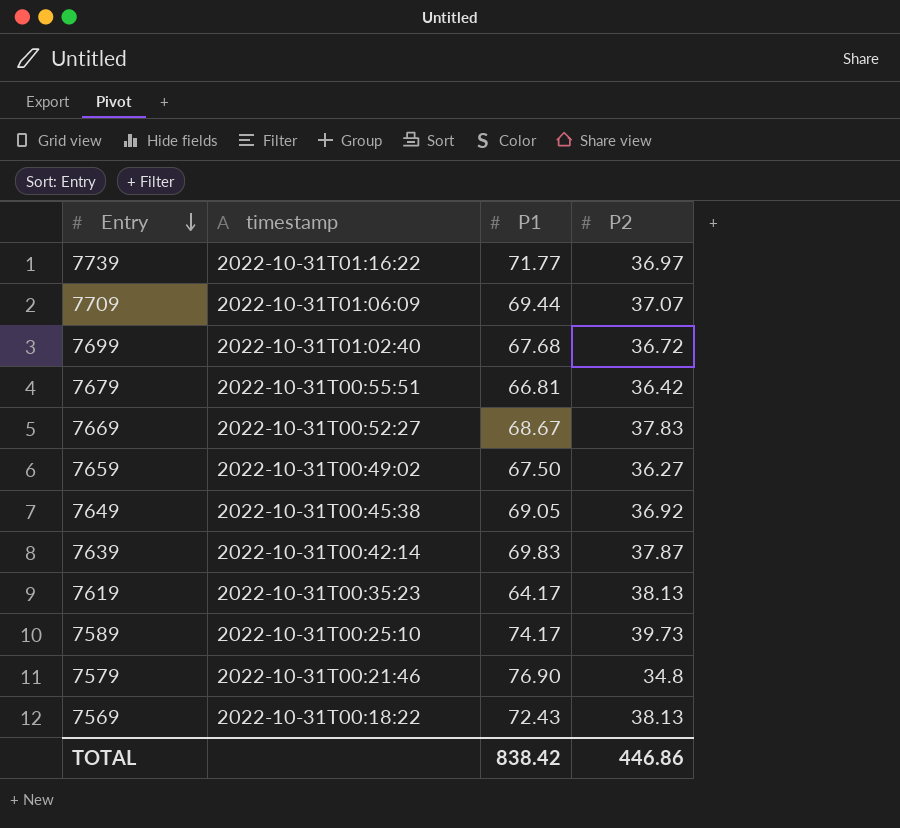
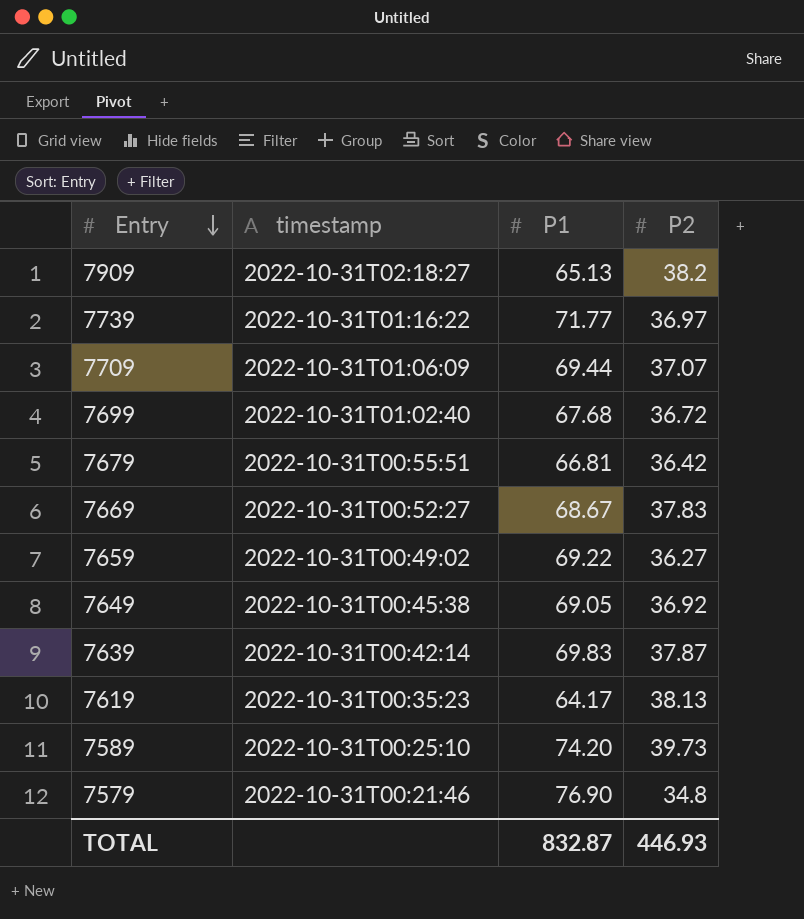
row 7569: 2022-10-31T00:18:22 | 72.43 | 38.13 -> none
row 7909: none -> 2022-10-31T02:18:27 | 65.13 | 38.2
7659 | P1: 67.50 -> 69.22
7589 | P1: 74.17 -> 74.20
TOTAL | P1: 838.42 -> 832.87
TOTAL | P2: 446.86 -> 446.93

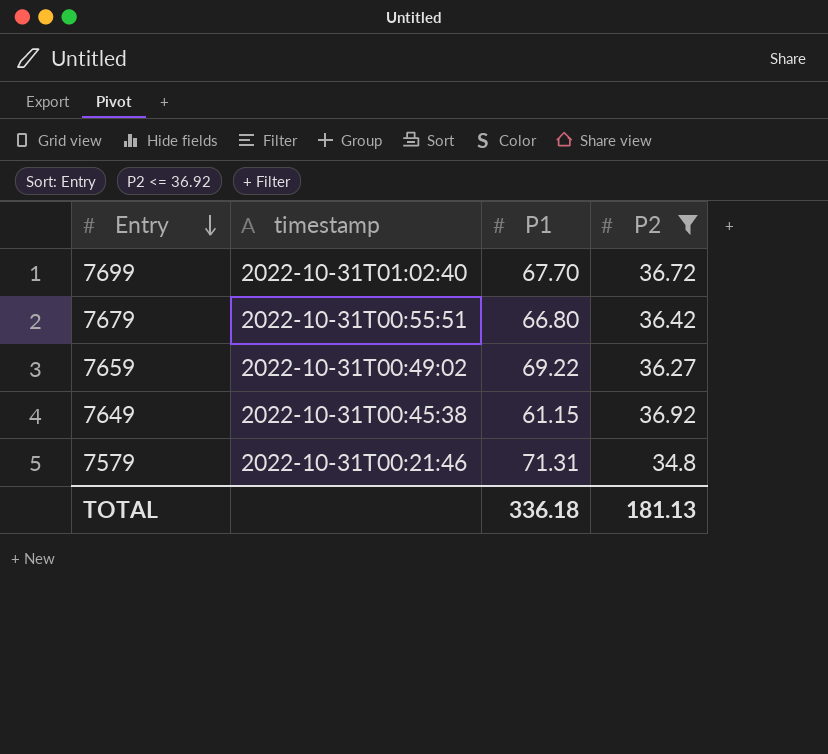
filter: none -> P2 <= 36.92
7699 | P1: 67.68 -> 67.70
7679 | P1: 66.81 -> 66.80
7649 | P1: 69.05 -> 61.15
7579 | P1: 76.90 -> 71.31
TOTAL | P1: 832.87 -> 336.18
TOTAL | P2: 446.93 -> 181.13

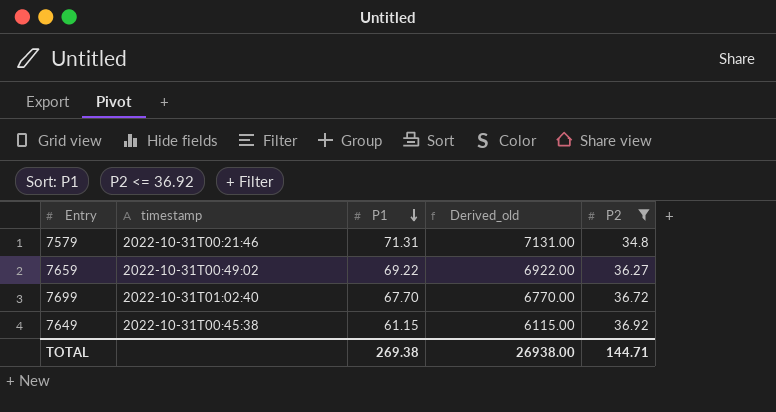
row order: Entry descending -> P1 descending
column Derived_old | formula: none -> [P1] * 100
row 7679: 2022-10-31T00:55:51 | 66.80 | 36.42 -> none
TOTAL | P1: 336.18 -> 269.38
TOTAL | P2: 181.13 -> 144.71

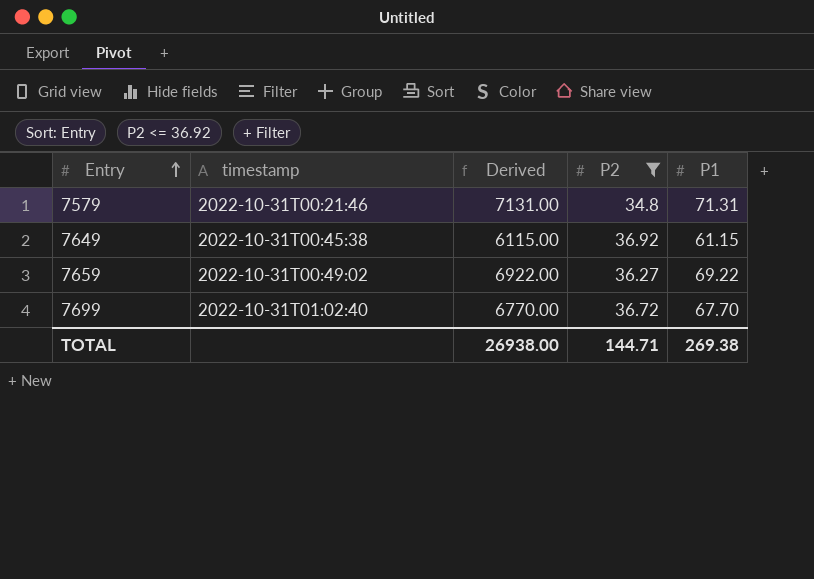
row order: P1 descending -> Entry ascending
column name: Derived_old -> Derived
column P1 | position: 3 -> 5

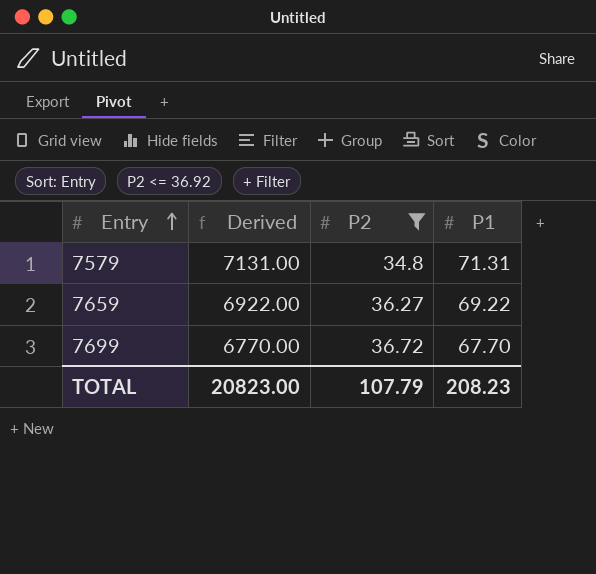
column timestamp | position: 2 -> none
row 7649: 2022-10-31T00:45:38 | 6115.00 | 36.92 | 61.15 -> none
TOTAL | Derived: 26938.00 -> 20823.00
TOTAL | P2: 144.71 -> 107.79
TOTAL | P1: 269.38 -> 208.23

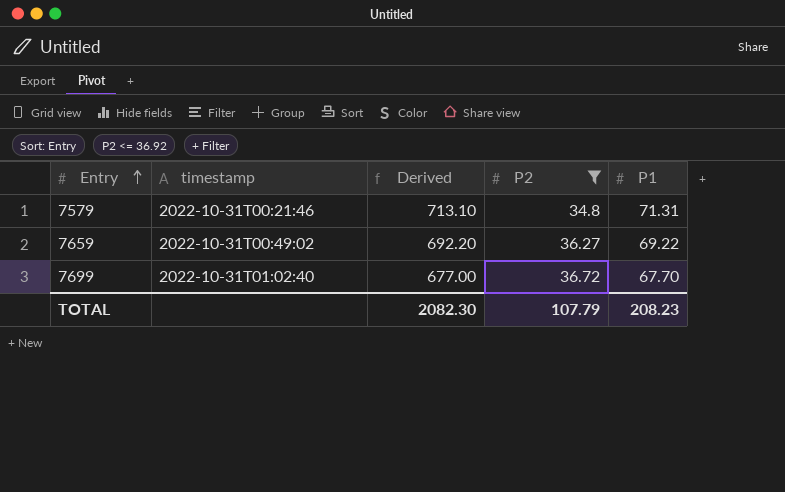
column timestamp | position: none -> 2
column Derived | formula: [P1] * 100 -> [P1] * 10
TOTAL | Derived: 20823.00 -> 2082.30

